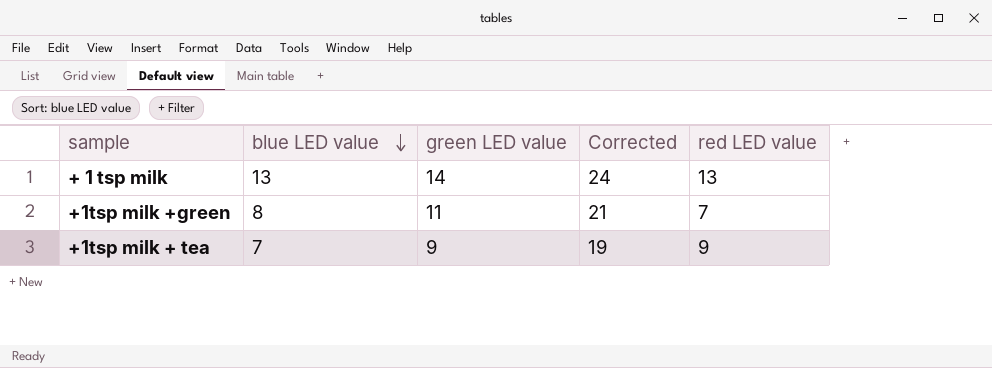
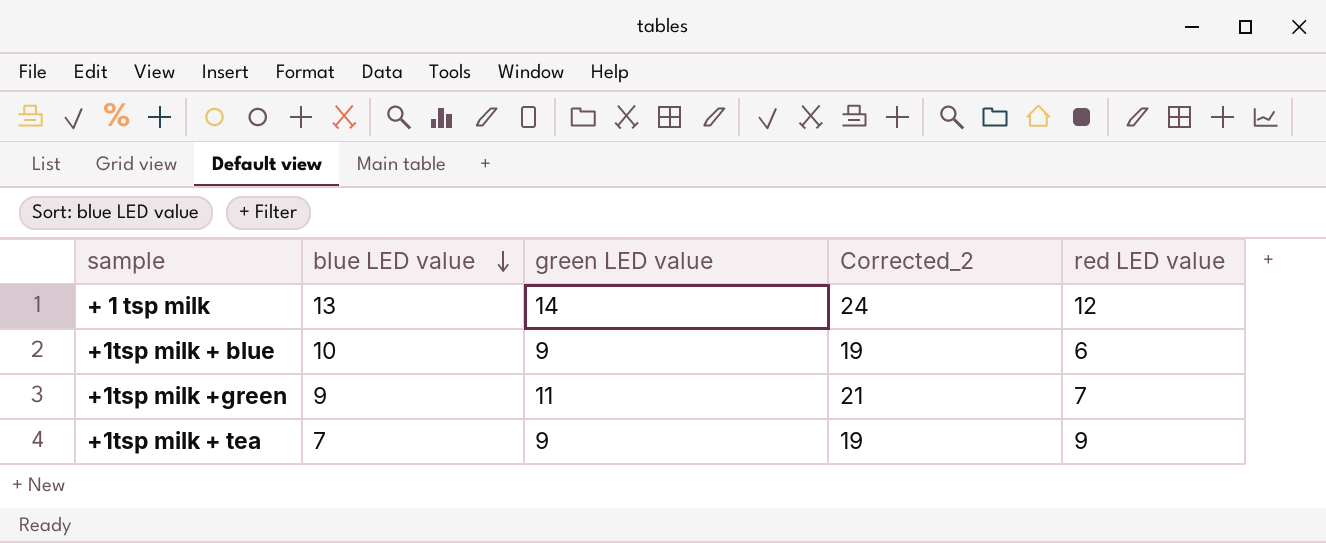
column name: Corrected -> Corrected_2
+ 1 tsp milk | red LED value: 13 -> 12
row +1tsp milk + blue: none -> 10 | 9 | 19 | 6
+1tsp milk +green | blue LED value: 8 -> 9

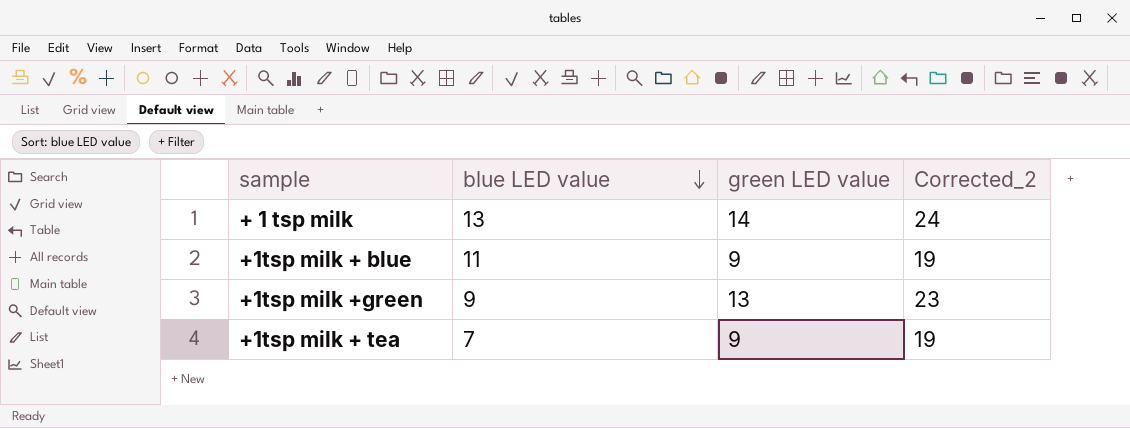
column red LED value | position: 5 -> none
+1tsp milk + blue | blue LED value: 10 -> 11
+1tsp milk +green | green LED value: 11 -> 13
+1tsp milk +green | Corrected_2: 21 -> 23

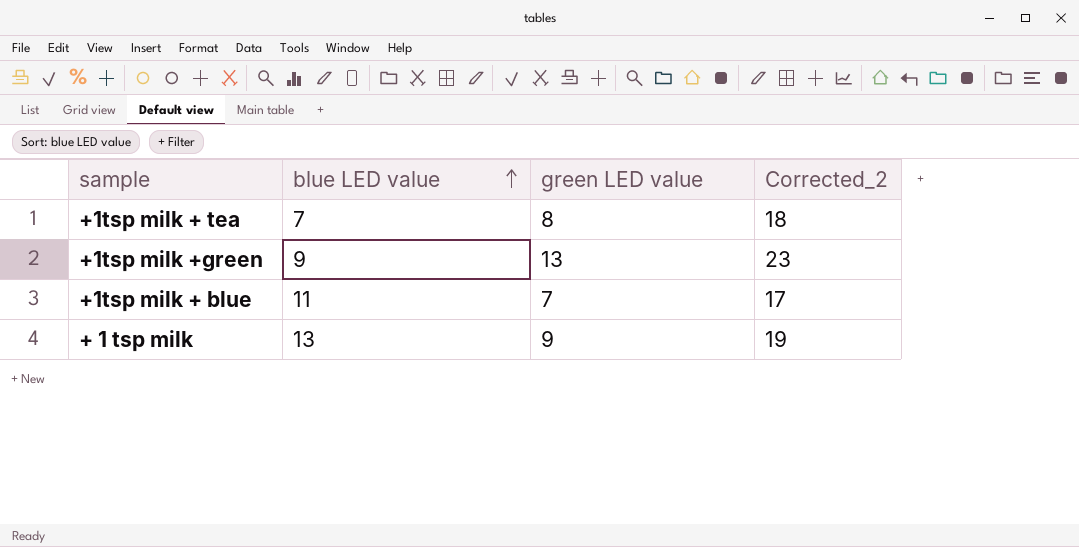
row order: blue LED value descending -> blue LED value ascending
+1tsp milk + tea | green LED value: 9 -> 8
+1tsp milk + tea | Corrected_2: 19 -> 18
+1tsp milk + blue | green LED value: 9 -> 7
+1tsp milk + blue | Corrected_2: 19 -> 17
+ 1 tsp milk | green LED value: 14 -> 9
+ 1 tsp milk | Corrected_2: 24 -> 19

